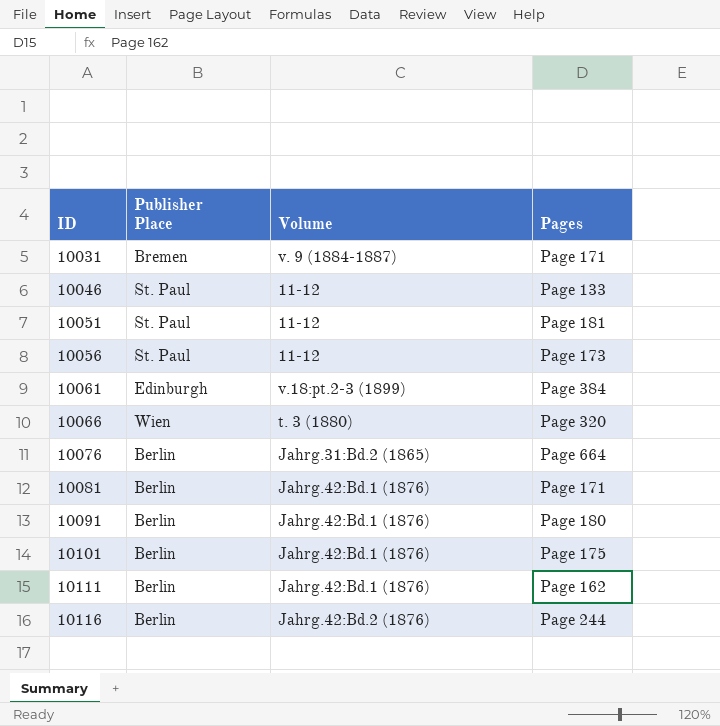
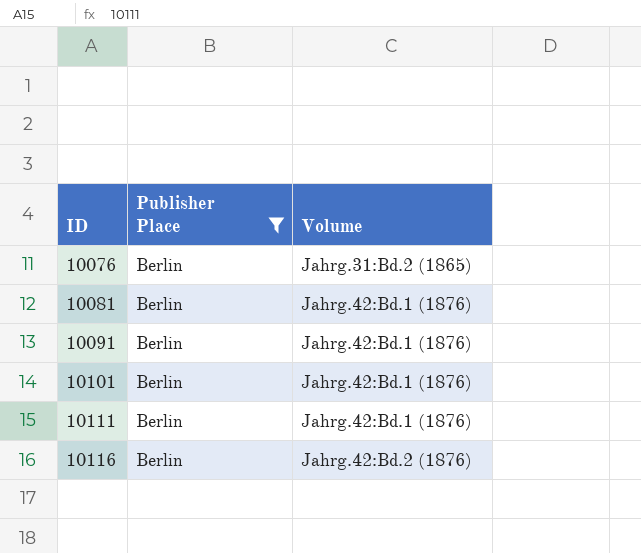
filter: none -> Publisher Place = Berlin
column Pages | position: 4 -> none

